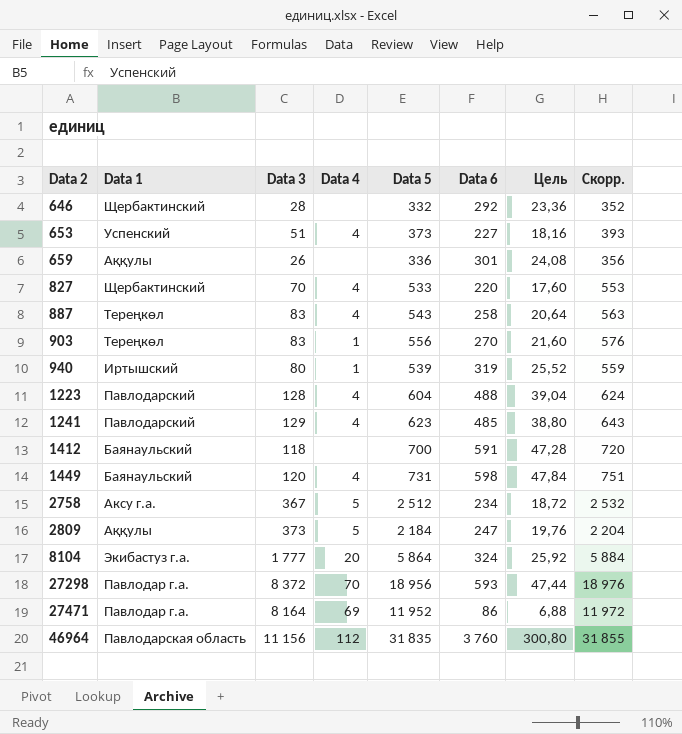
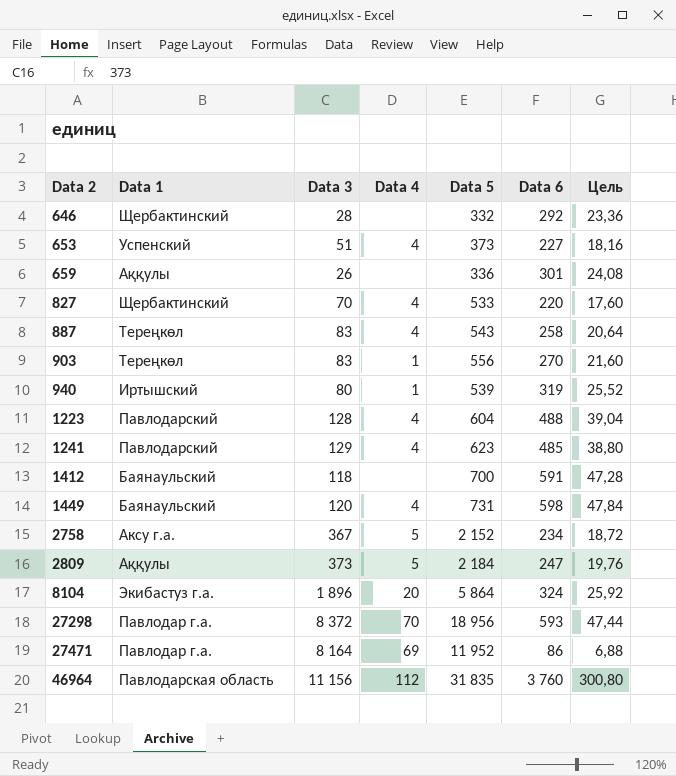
column Скорр. | formula: [Data 5] + 20 -> none
2758 | Data 5: 2 512 -> 2 152
8104 | Data 3: 1 777 -> 1 896

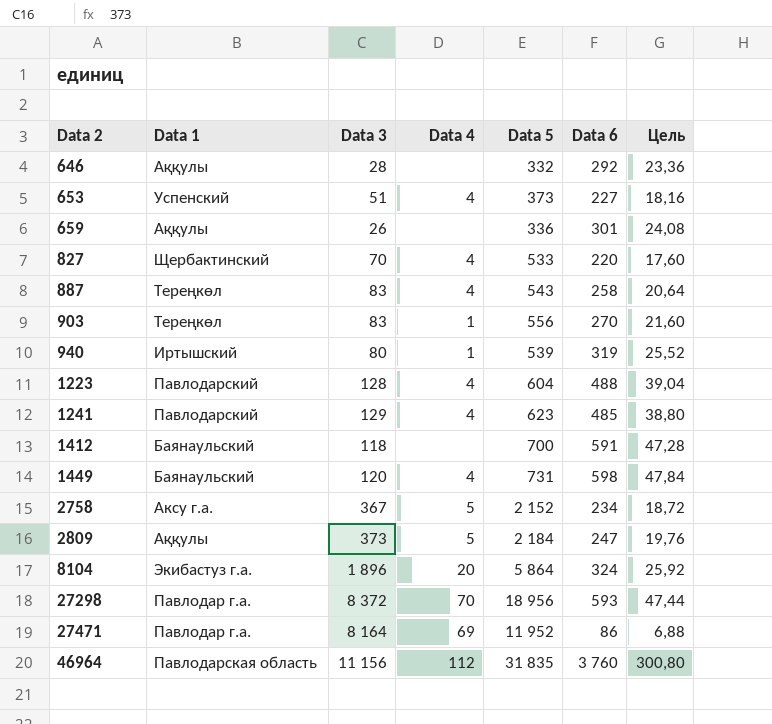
646 | Data 1: Щербактинский -> Аққулы

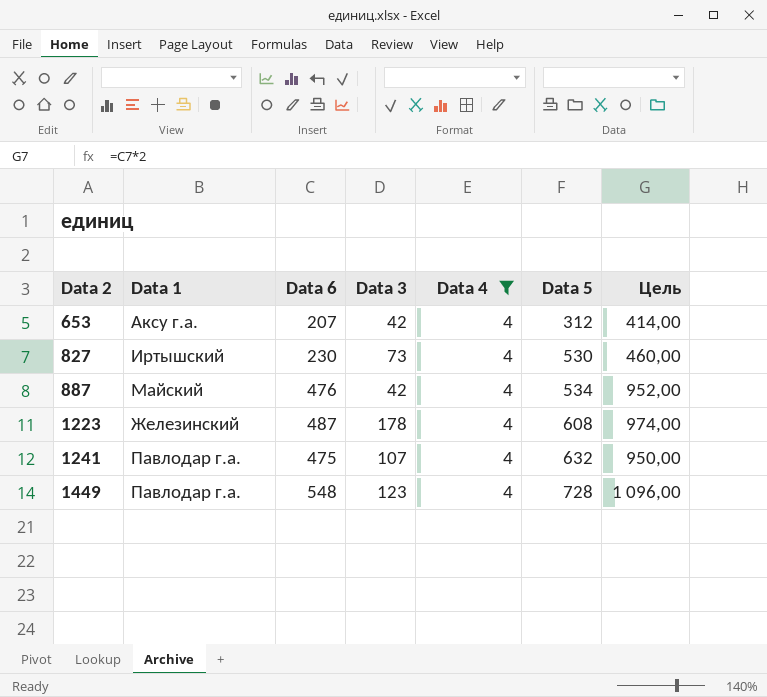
filter: none -> Data 4 = 4
column Data 6 | position: 6 -> 3
column Цель | formula: [Data 6] * 0,08 -> [Data 6] * 2
653 | Data 1: Успенский -> Аксу г.а.
653 | Data 6: 227 -> 207
653 | Data 3: 51 -> 42
653 | Data 5: 373 -> 312
827 | Data 1: Щербактинский -> Иртышский
827 | Data 6: 220 -> 230
827 | Data 3: 70 -> 73
827 | Data 5: 533 -> 530
887 | Data 1: Тереңкөл -> Майский
887 | Data 6: 258 -> 476
887 | Data 3: 83 -> 42
887 | Data 5: 543 -> 534
1223 | Data 1: Павлодарский -> Железинский
1223 | Data 6: 488 -> 487
1223 | Data 3: 128 -> 178
1223 | Data 5: 604 -> 608
1241 | Data 1: Павлодарский -> Павлодар г.а.
1241 | Data 6: 485 -> 475
1241 | Data 3: 129 -> 107
1241 | Data 5: 623 -> 632
1449 | Data 1: Баянаульский -> Павлодар г.а.
1449 | Data 6: 598 -> 548
1449 | Data 3: 120 -> 123
1449 | Data 5: 731 -> 728

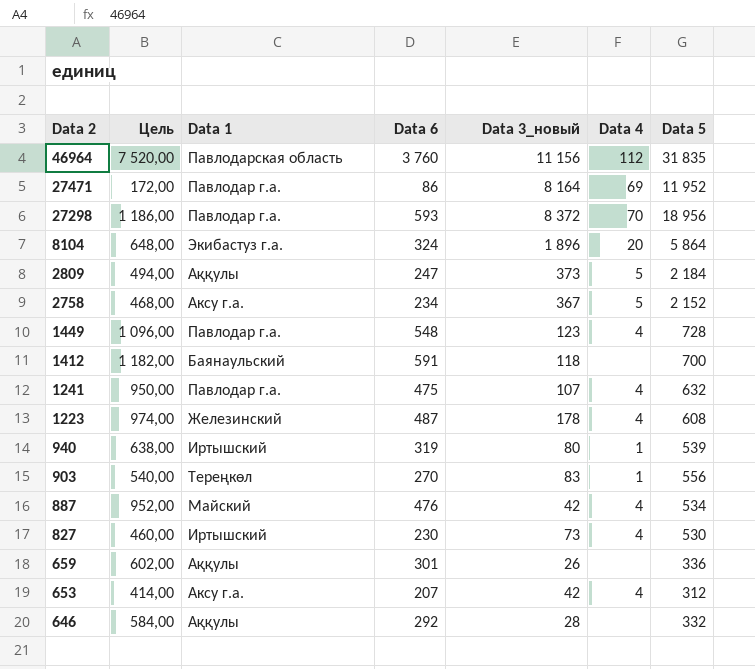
filter: Data 4 = 4 -> none
row order: Data 2 ascending -> Data 2 descending
column Цель | position: 7 -> 2
column name: Data 3 -> Data 3_новый

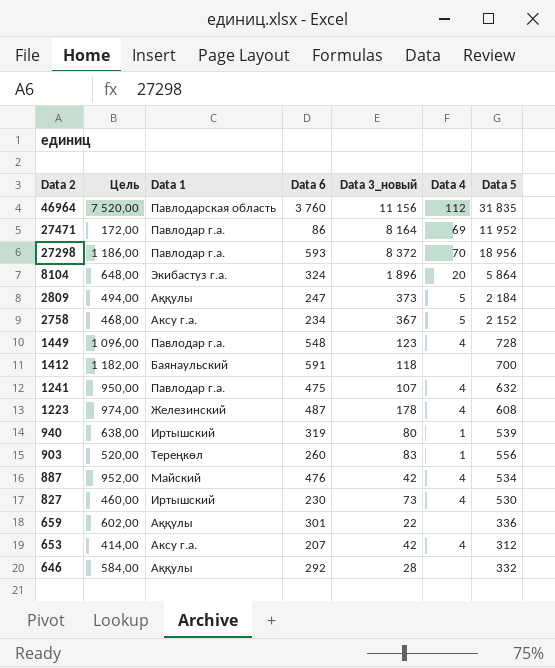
903 | Цель: 540,00 -> 520,00
903 | Data 6: 270 -> 260
659 | Data 3_новый: 26 -> 22

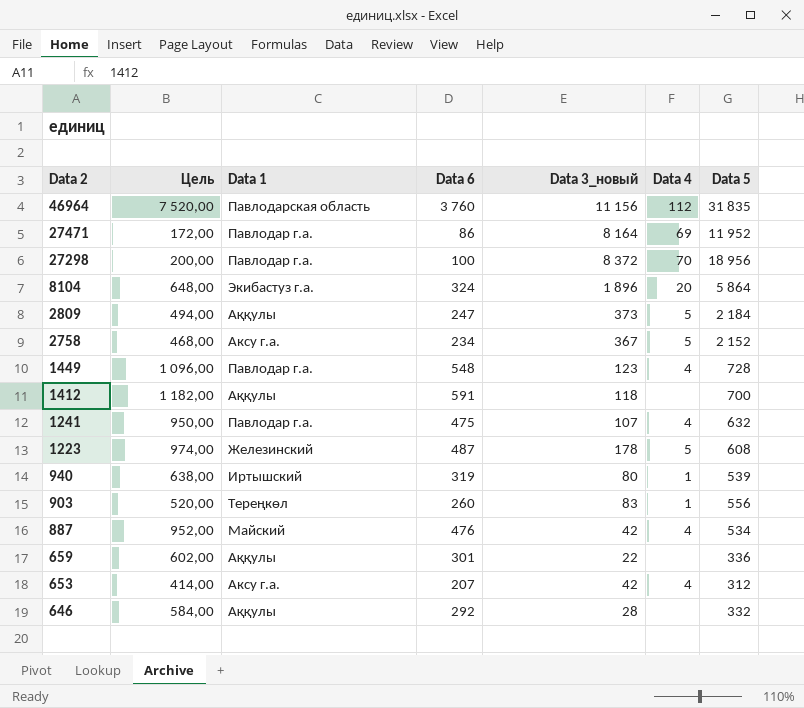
row 827: 460,00 | Иртышский | 230 | 73 | 4 | 530 -> none
27298 | Цель: 1 186,00 -> 200,00
27298 | Data 6: 593 -> 100
1412 | Data 1: Баянаульский -> Аққулы
1223 | Data 4: 4 -> 5

